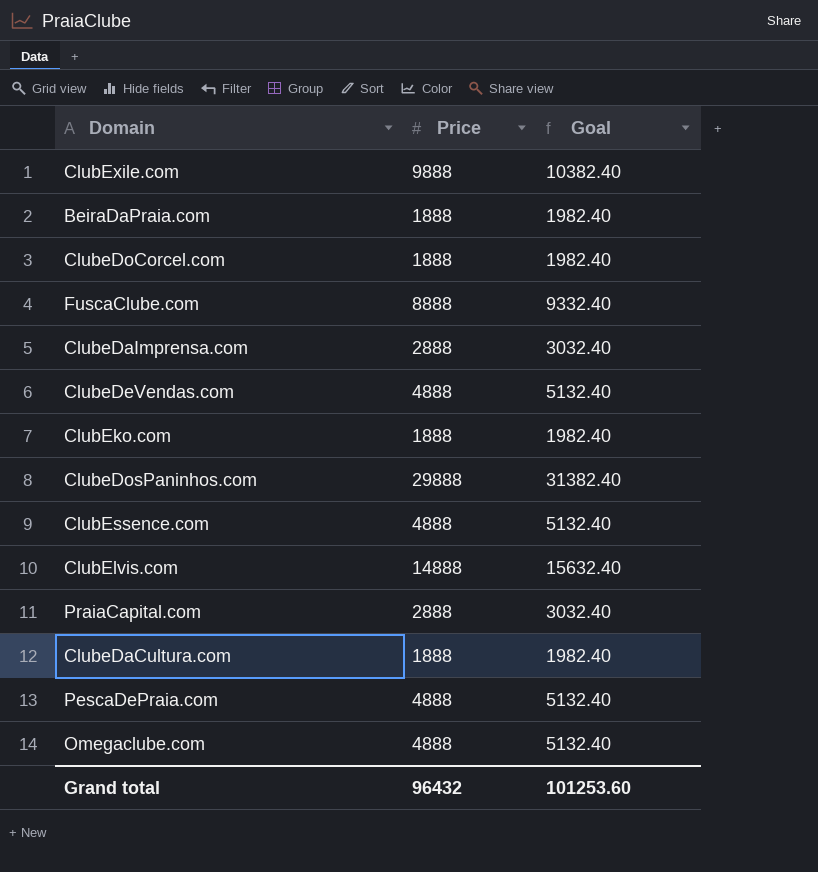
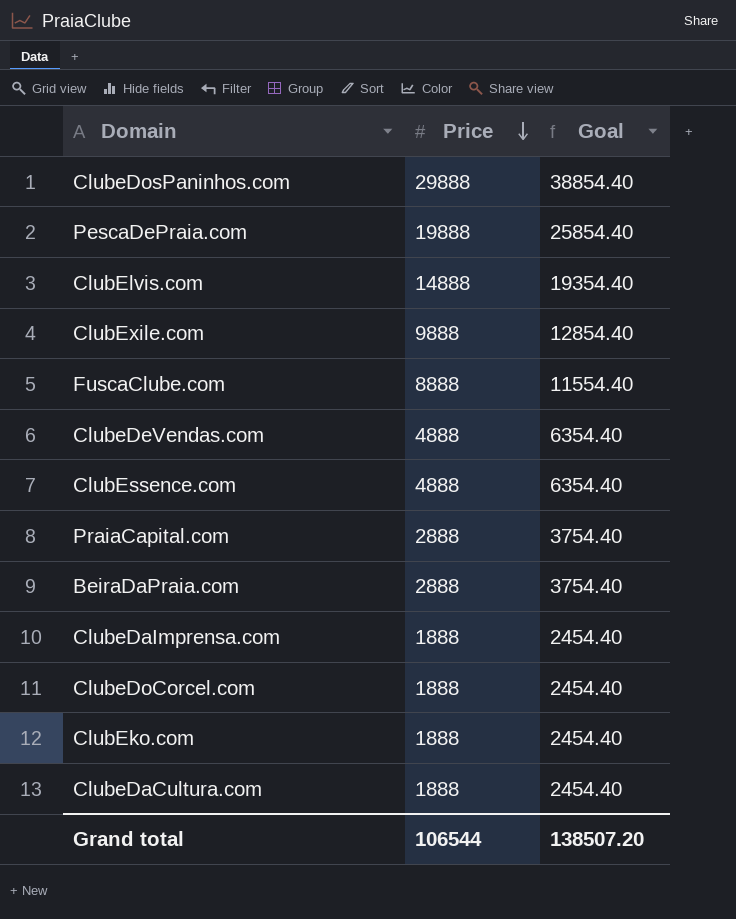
row order: none -> Price descending
column Goal | formula: [Price] * 1.05 -> [Price] * 1.3
row Omegaclube.com: 4888 | 5132.40 -> none
PescaDePraia.com | Price: 4888 -> 19888
BeiraDaPraia.com | Price: 1888 -> 2888
ClubeDaImprensa.com | Price: 2888 -> 1888
Grand total | Price: 96432 -> 106544
Grand total | Goal: 101253.60 -> 138507.20

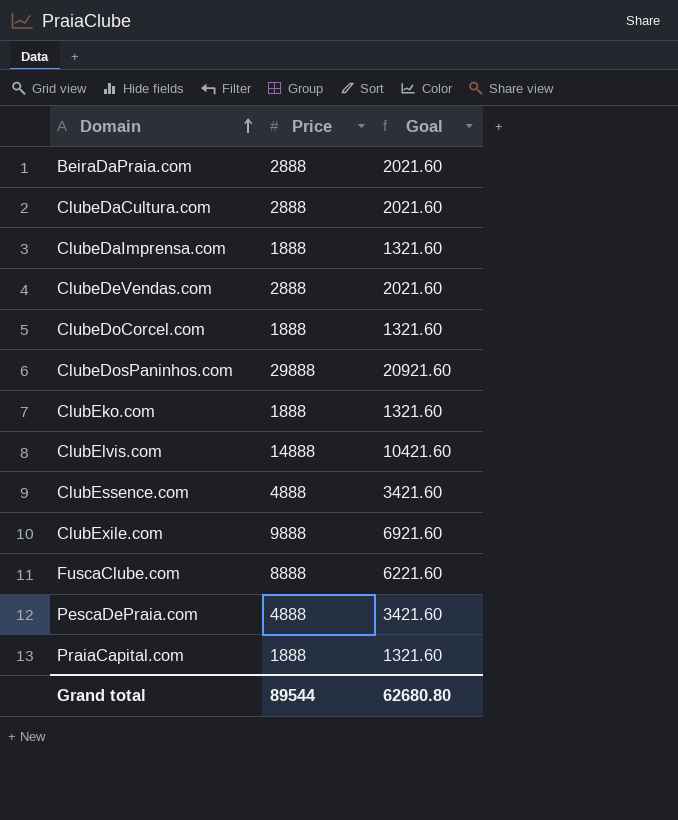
row order: Price descending -> Domain ascending
column Goal | formula: [Price] * 1.3 -> [Price] * 0.7
ClubeDaCultura.com | Price: 1888 -> 2888
ClubeDeVendas.com | Price: 4888 -> 2888
PescaDePraia.com | Price: 19888 -> 4888
PraiaCapital.com | Price: 2888 -> 1888
Grand total | Price: 106544 -> 89544
Grand total | Goal: 138507.20 -> 62680.80

